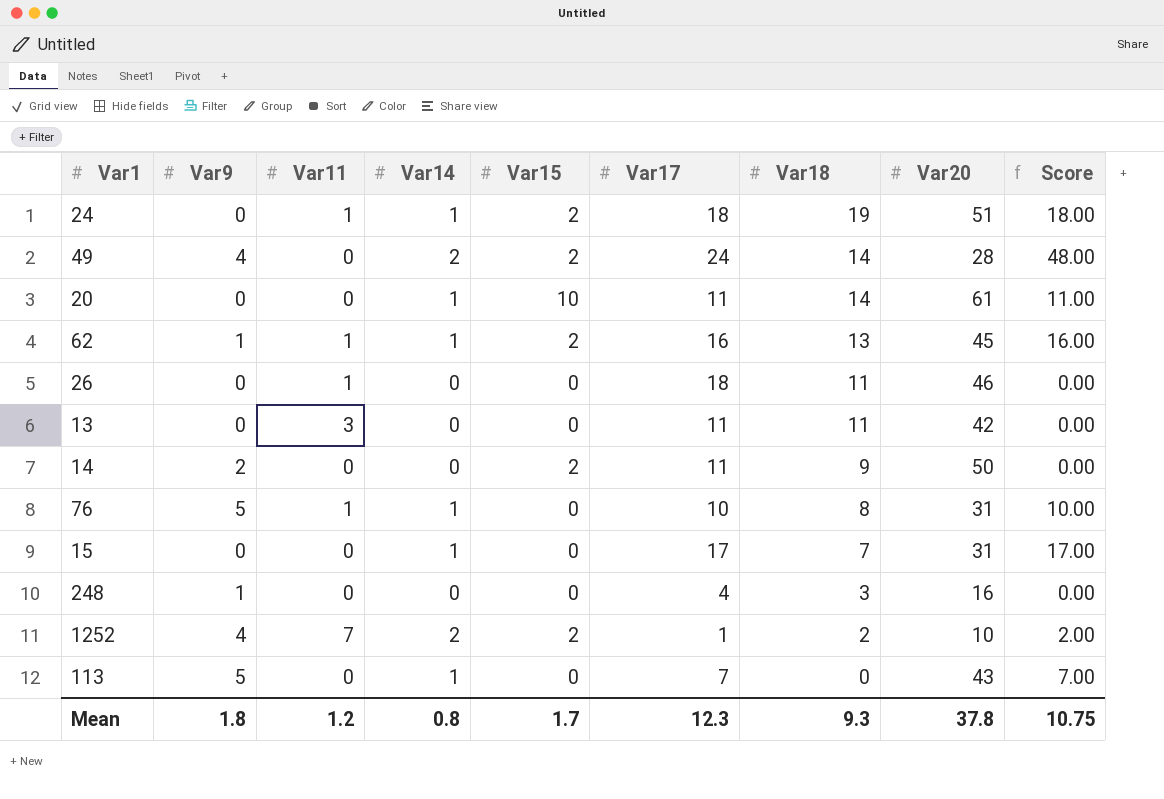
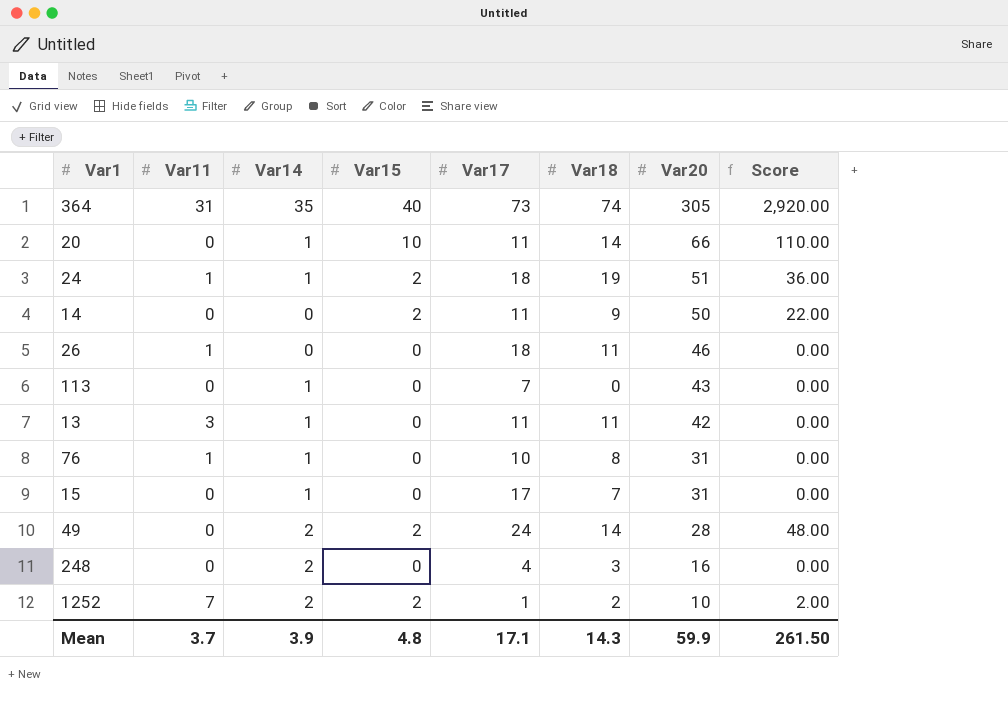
row order: Var18 descending -> Var20 descending
column Var9 | position: 2 -> none
column Score | formula: [Var14] * [Var17] -> [Var15] * [Var17]
row 62: 1 | 1 | 1 | 2 | 16 | 13 | 45 | 16.00 -> none
row 364: none -> 31 | 35 | 40 | 73 | 74 | 305 | 2,920.00
20 | Var20: 61 -> 66
13 | Var14: 0 -> 1
248 | Var14: 0 -> 2
Mean | Var11: 1.2 -> 3.7
Mean | Var14: 0.8 -> 3.9
Mean | Var15: 1.7 -> 4.8
Mean | Var17: 12.3 -> 17.1
Mean | Var18: 9.3 -> 14.3
Mean | Var20: 37.8 -> 59.9
Mean | Score: 10.75 -> 261.50

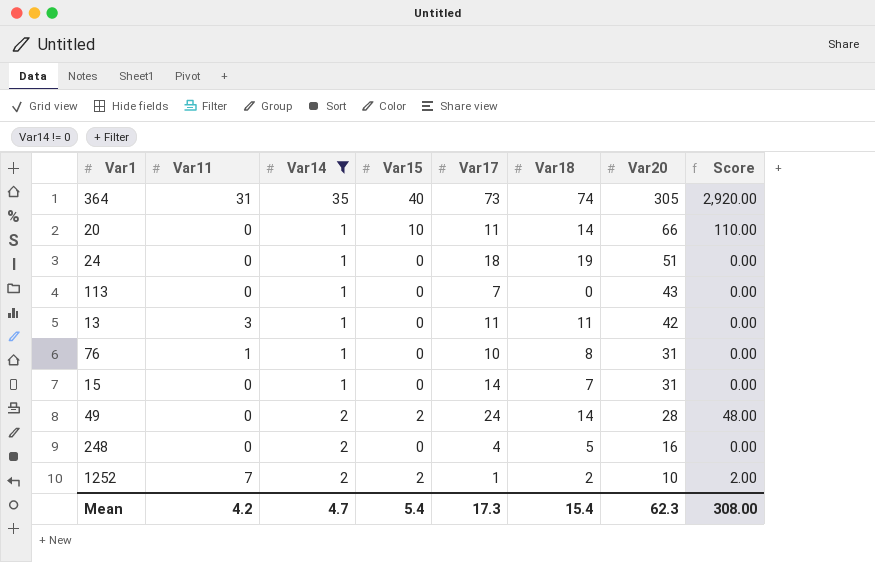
filter: none -> Var14 != 0
24 | Var11: 1 -> 0
24 | Var15: 2 -> 0
24 | Score: 36.00 -> 0.00
15 | Var17: 17 -> 14
248 | Var18: 3 -> 5
Mean | Var11: 3.7 -> 4.2
Mean | Var14: 3.9 -> 4.7
Mean | Var15: 4.8 -> 5.4
Mean | Var17: 17.1 -> 17.3
Mean | Var18: 14.3 -> 15.4
Mean | Var20: 59.9 -> 62.3
Mean | Score: 261.50 -> 308.00

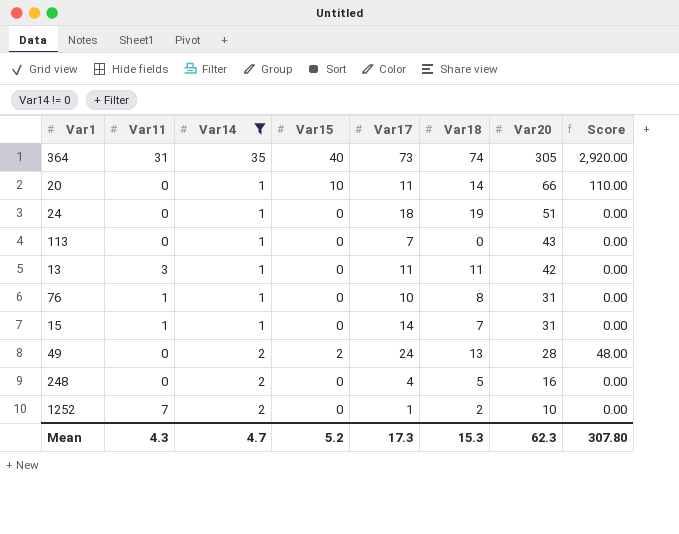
15 | Var11: 0 -> 1
49 | Var18: 14 -> 13
1252 | Var15: 2 -> 0
1252 | Score: 2.00 -> 0.00
Mean | Var11: 4.2 -> 4.3
Mean | Var15: 5.4 -> 5.2
Mean | Var18: 15.4 -> 15.3
Mean | Score: 308.00 -> 307.80

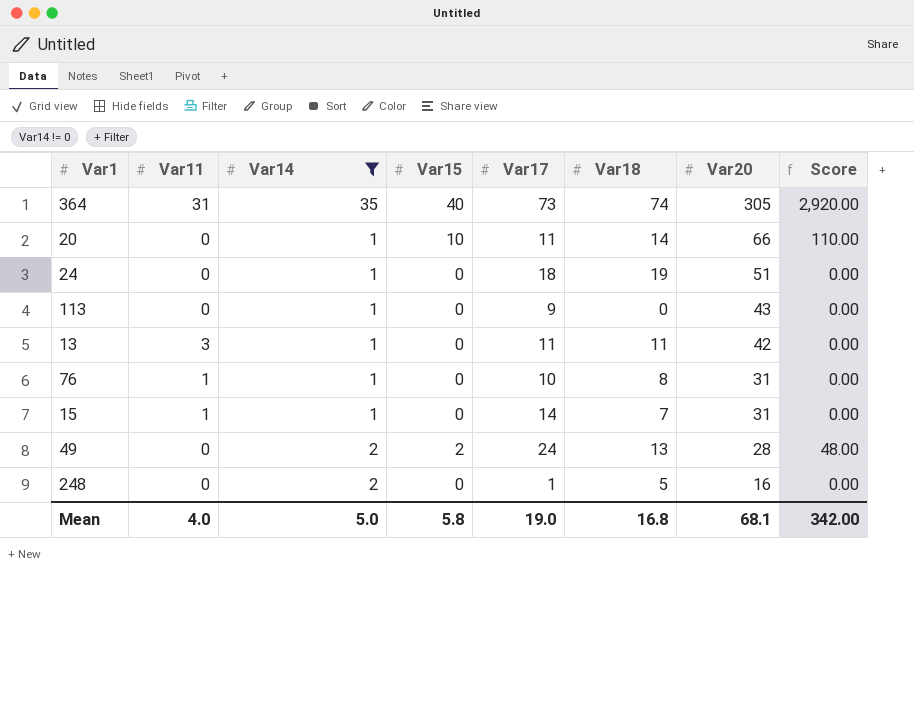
row 1252: 7 | 2 | 0 | 1 | 2 | 10 | 0.00 -> none
113 | Var17: 7 -> 9
248 | Var17: 4 -> 1
Mean | Var11: 4.3 -> 4.0
Mean | Var14: 4.7 -> 5.0
Mean | Var15: 5.2 -> 5.8
Mean | Var17: 17.3 -> 19.0
Mean | Var18: 15.3 -> 16.8
Mean | Var20: 62.3 -> 68.1
Mean | Score: 307.80 -> 342.00

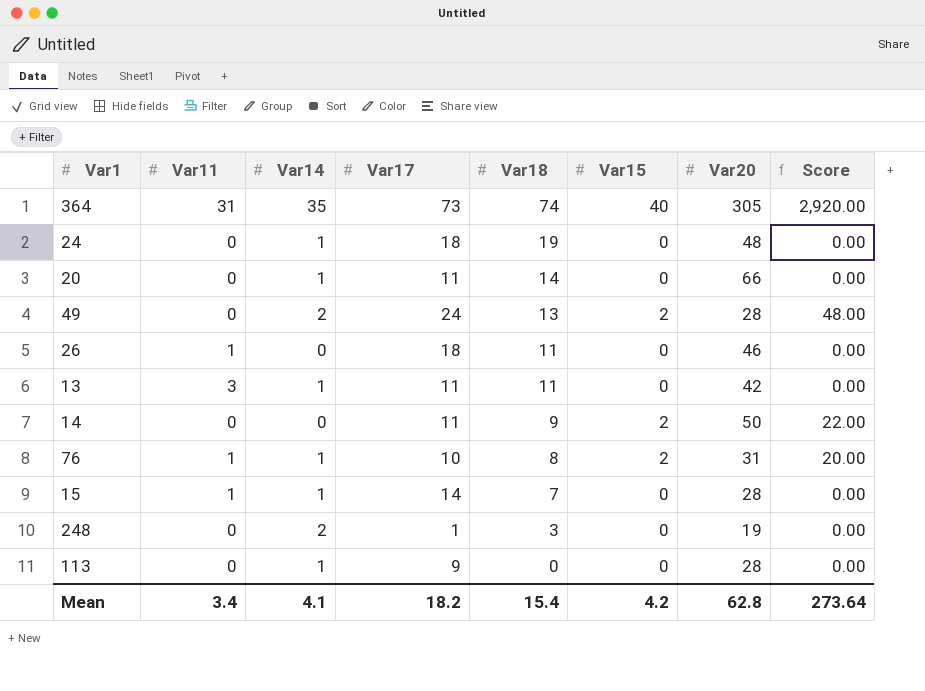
filter: Var14 != 0 -> none
row order: Var20 descending -> Var18 descending
column Var15 | position: 4 -> 6
24 | Var20: 51 -> 48
20 | Var15: 10 -> 0
20 | Score: 110.00 -> 0.00
76 | Var15: 0 -> 2
76 | Score: 0.00 -> 20.00
15 | Var20: 31 -> 28
248 | Var18: 5 -> 3
248 | Var20: 16 -> 19
113 | Var20: 43 -> 28
Mean | Var11: 4.0 -> 3.4
Mean | Var14: 5.0 -> 4.1
Mean | Var17: 19.0 -> 18.2
Mean | Var18: 16.8 -> 15.4
Mean | Var15: 5.8 -> 4.2
Mean | Var20: 68.1 -> 62.8
Mean | Score: 342.00 -> 273.64

